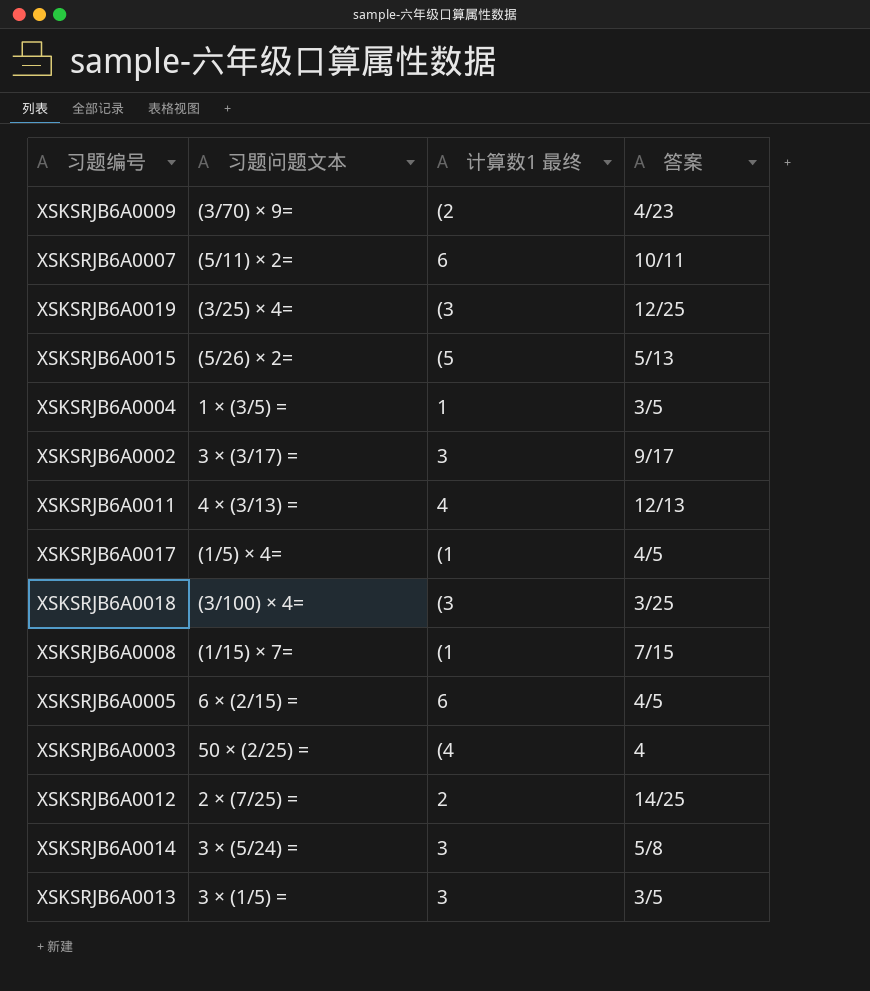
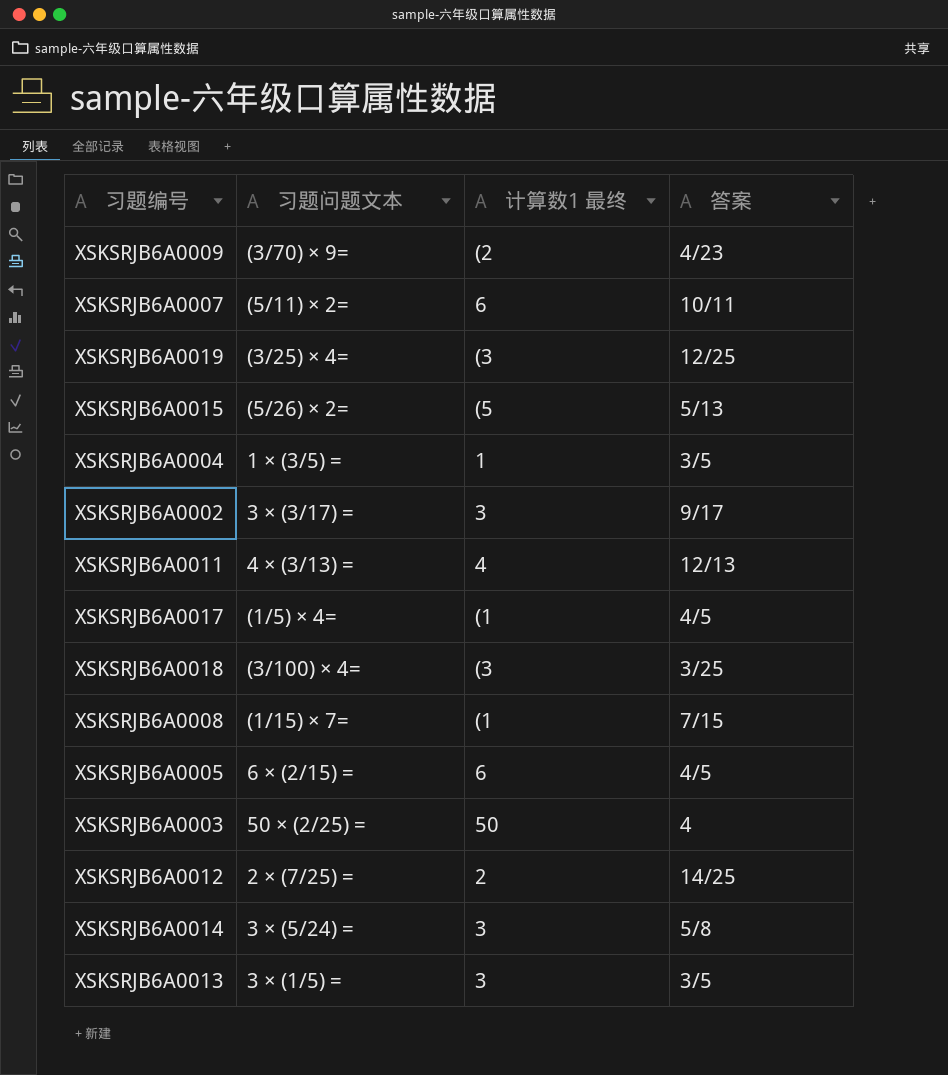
XSKSRJB6A0003 | 计算数1 最终: (4 -> 50

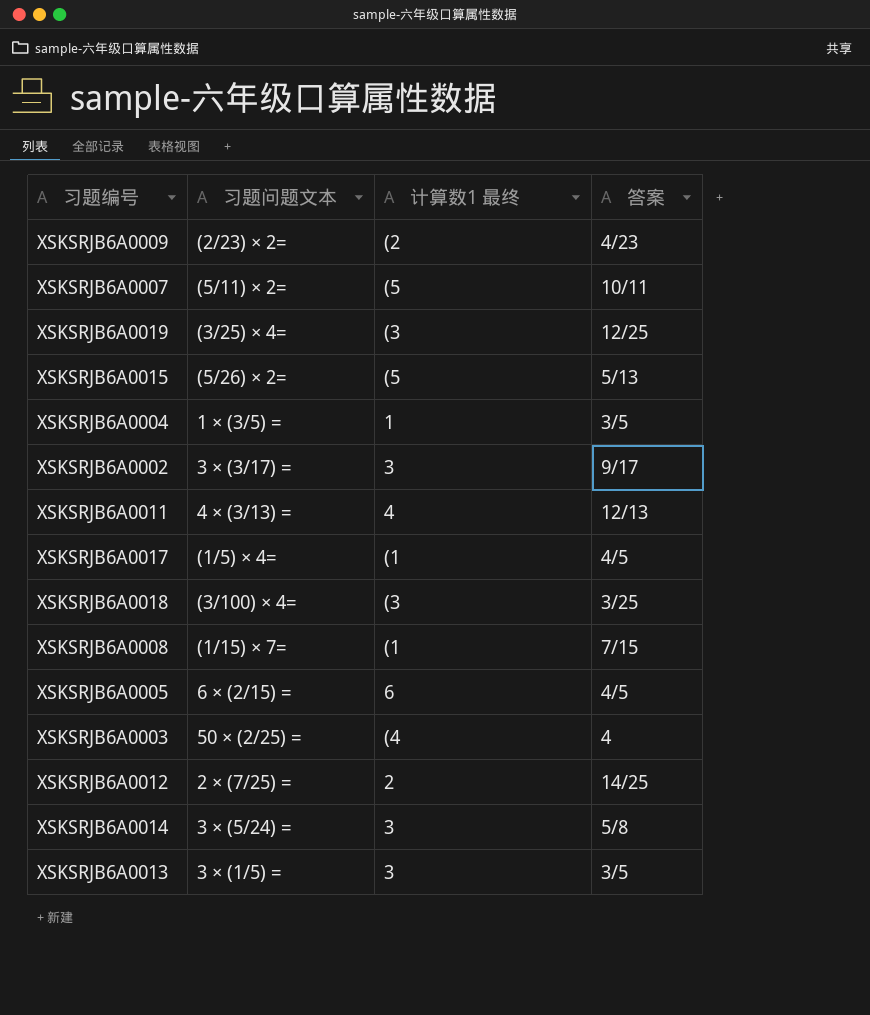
XSKSRJB6A0009 | 习题问题文本: (3/70) × 9= -> (2/23) × 2=
XSKSRJB6A0007 | 计算数1 最终: 6 -> (5
XSKSRJB6A0003 | 计算数1 最终: 50 -> (4

